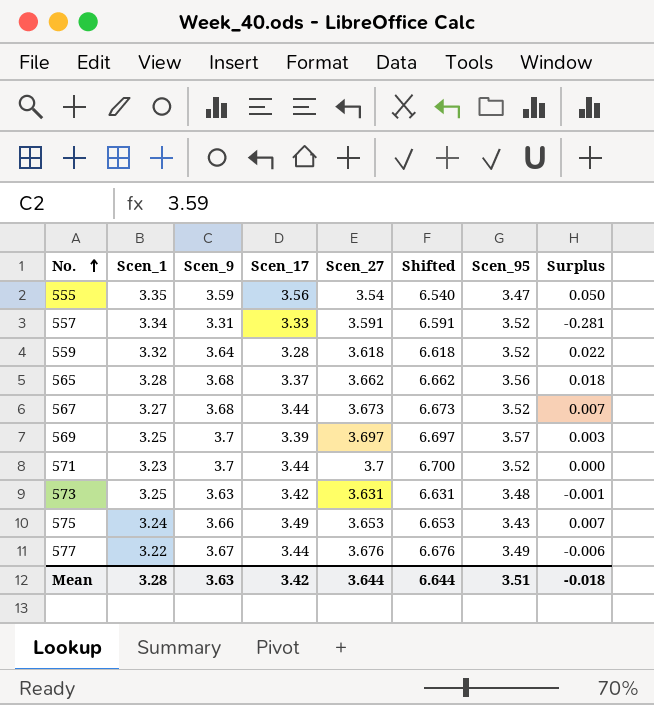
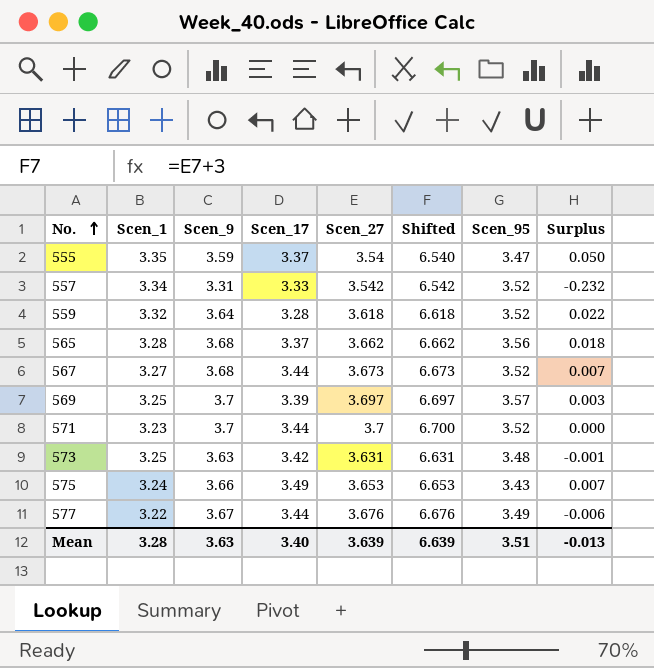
555 | Scen_17: 3.56 -> 3.37
557 | Scen_27: 3.591 -> 3.542
557 | Shifted: 6.591 -> 6.542
557 | Surplus: -0.281 -> -0.232
Mean | Scen_17: 3.42 -> 3.40
Mean | Scen_27: 3.644 -> 3.639
Mean | Shifted: 6.644 -> 6.639
Mean | Surplus: -0.018 -> -0.013

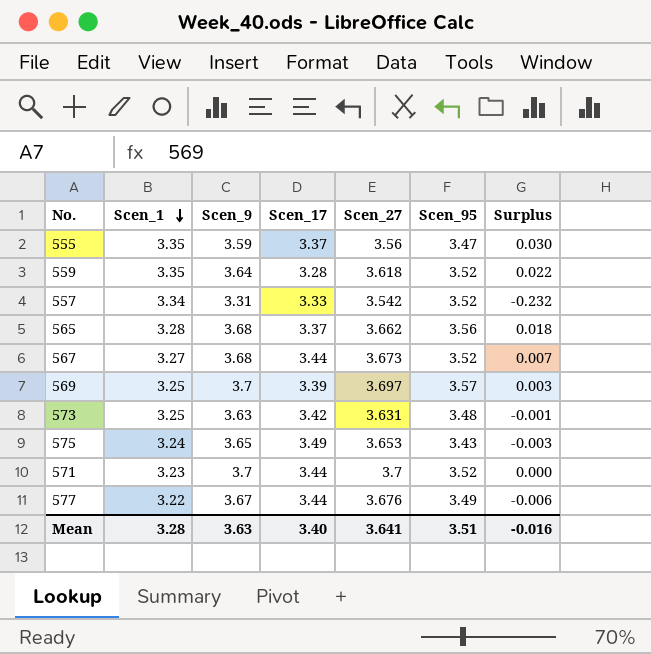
row order: No. ascending -> Scen_1 descending
column Shifted | formula: [Scen_27] + 3 -> none
555 | Scen_27: 3.54 -> 3.56
555 | Surplus: 0.050 -> 0.030
559 | Scen_1: 3.32 -> 3.35
575 | Scen_9: 3.66 -> 3.65
575 | Surplus: 0.007 -> -0.003
Mean | Scen_27: 3.639 -> 3.641
Mean | Surplus: -0.013 -> -0.016

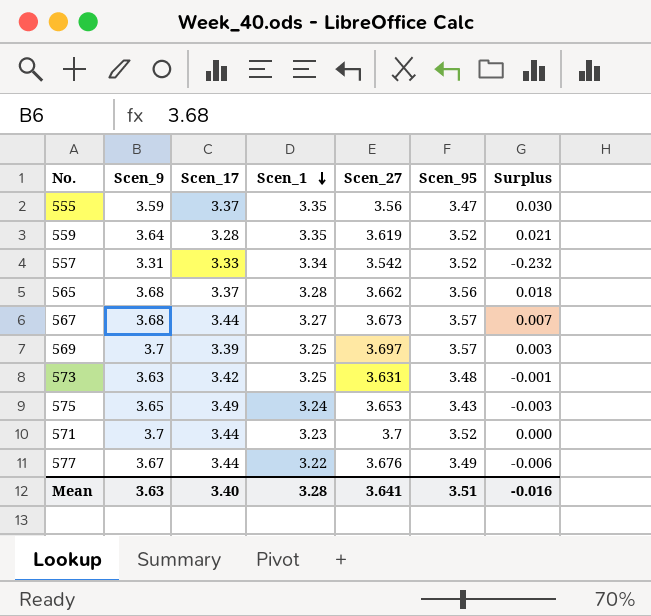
column Scen_1 | position: 2 -> 4
559 | Scen_27: 3.618 -> 3.619
559 | Surplus: 0.022 -> 0.021
567 | Scen_95: 3.52 -> 3.57

